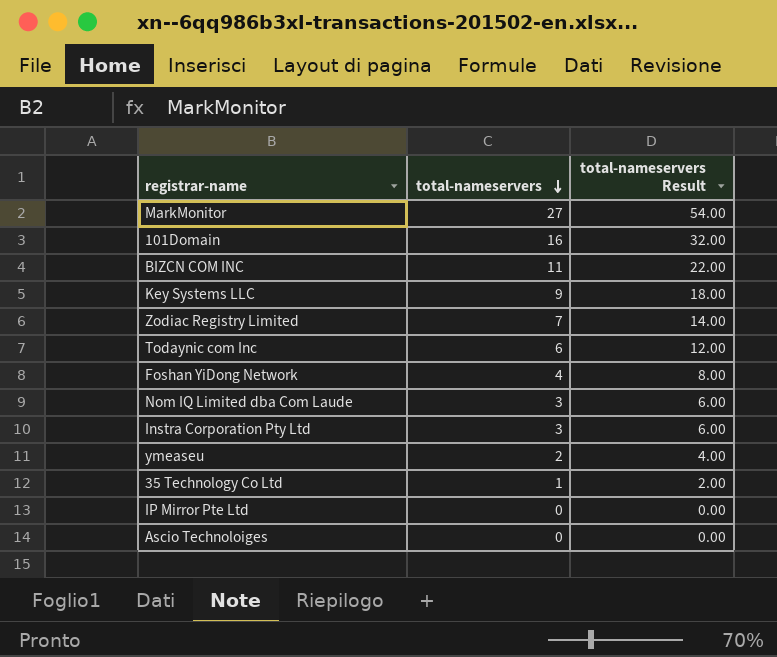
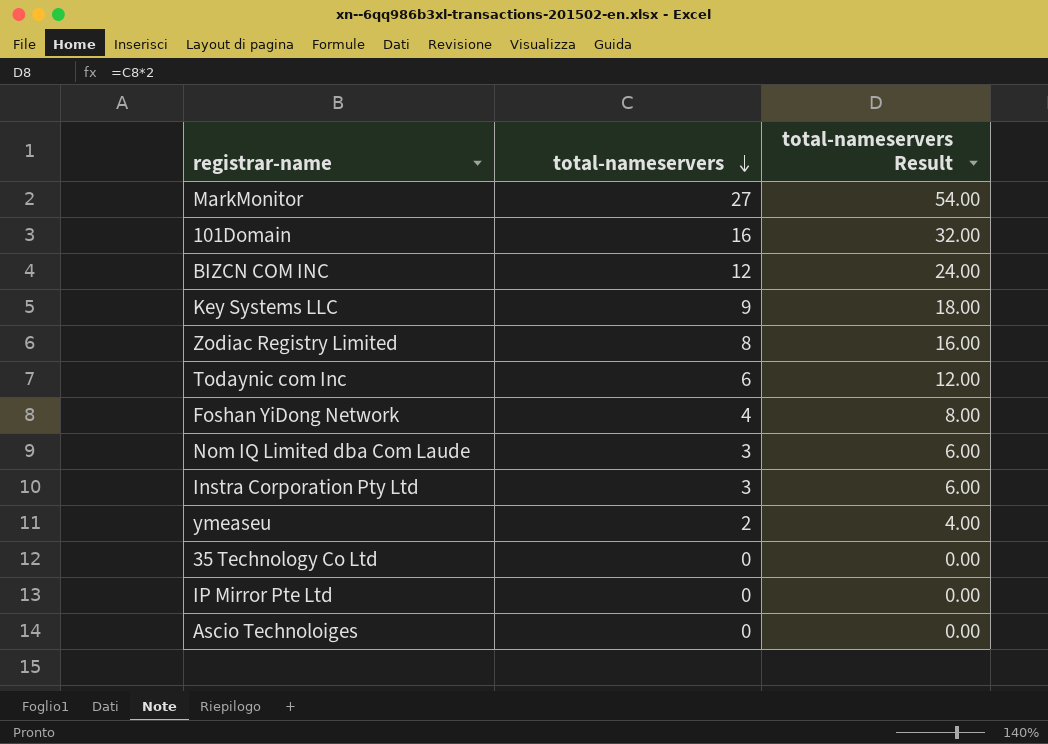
BIZCN COM INC | total-nameservers: 11 -> 12
BIZCN COM INC | total-nameservers Result: 22.00 -> 24.00
Zodiac Registry Limited | total-nameservers: 7 -> 8
Zodiac Registry Limited | total-nameservers Result: 14.00 -> 16.00
35 Technology Co Ltd | total-nameservers: 1 -> 0
35 Technology Co Ltd | total-nameservers Result: 2.00 -> 0.00

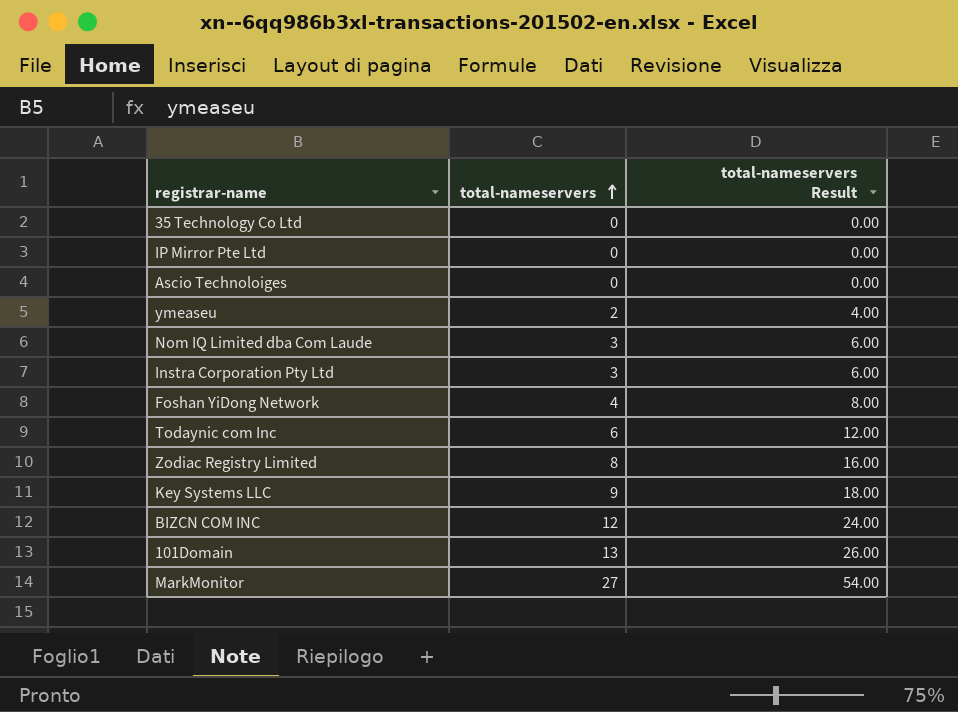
row order: total-nameservers descending -> total-nameservers ascending
101Domain | total-nameservers: 16 -> 13
101Domain | total-nameservers Result: 32.00 -> 26.00

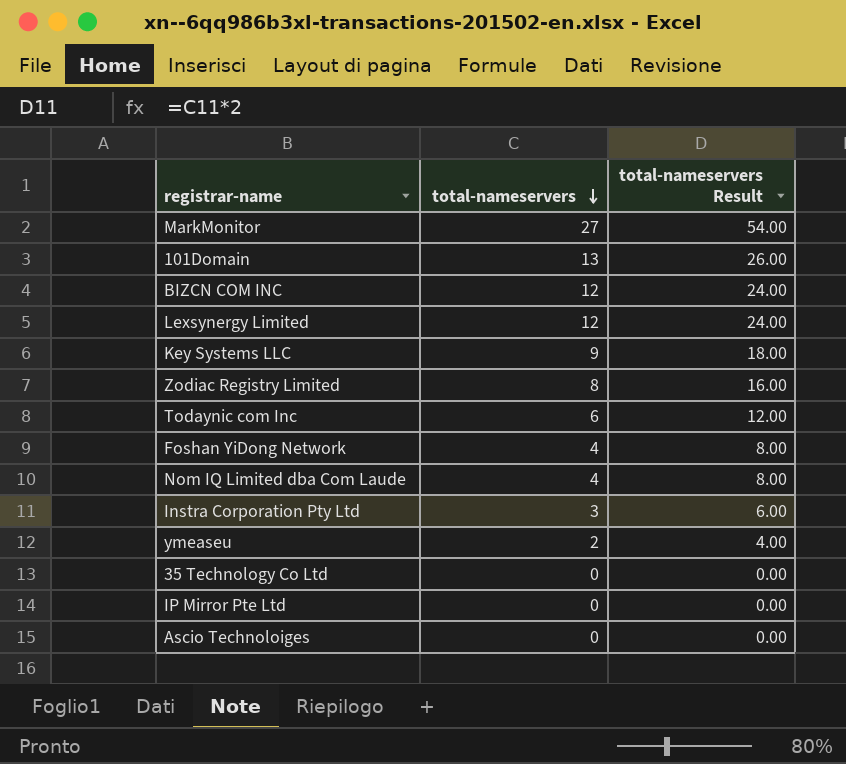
row order: total-nameservers ascending -> total-nameservers descending
row Lexsynergy Limited: none -> 12 | 24.00
Nom IQ Limited dba Com Laude | total-nameservers: 3 -> 4
Nom IQ Limited dba Com Laude | total-nameservers Result: 6.00 -> 8.00

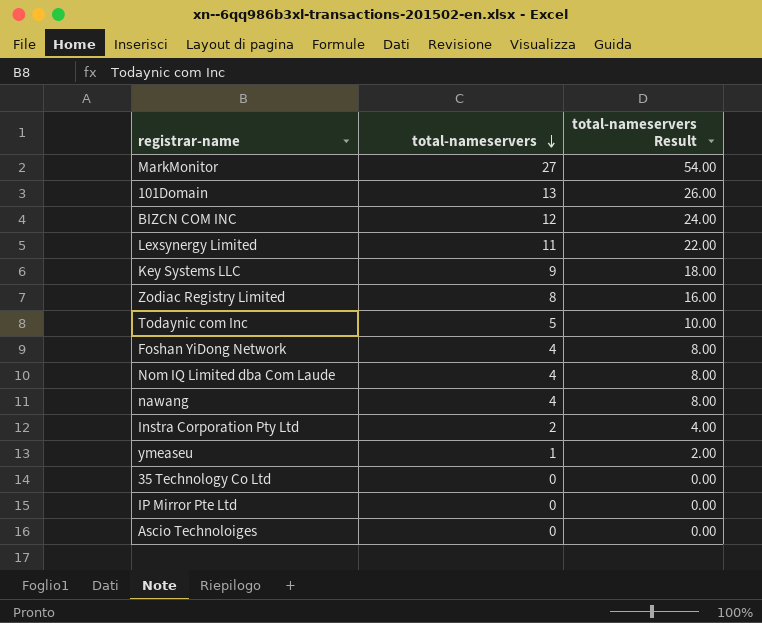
Lexsynergy Limited | total-nameservers: 12 -> 11
Lexsynergy Limited | total-nameservers Result: 24.00 -> 22.00
Todaynic com Inc | total-nameservers: 6 -> 5
Todaynic com Inc | total-nameservers Result: 12.00 -> 10.00
row nawang: none -> 4 | 8.00
Instra Corporation Pty Ltd | total-nameservers: 3 -> 2
Instra Corporation Pty Ltd | total-nameservers Result: 6.00 -> 4.00
ymeaseu | total-nameservers: 2 -> 1
ymeaseu | total-nameservers Result: 4.00 -> 2.00

